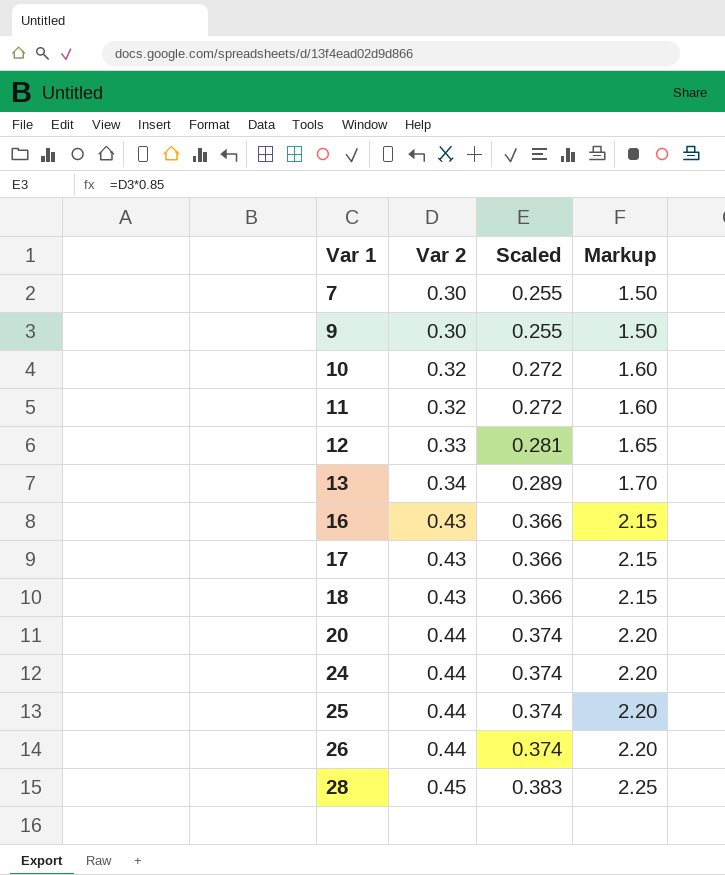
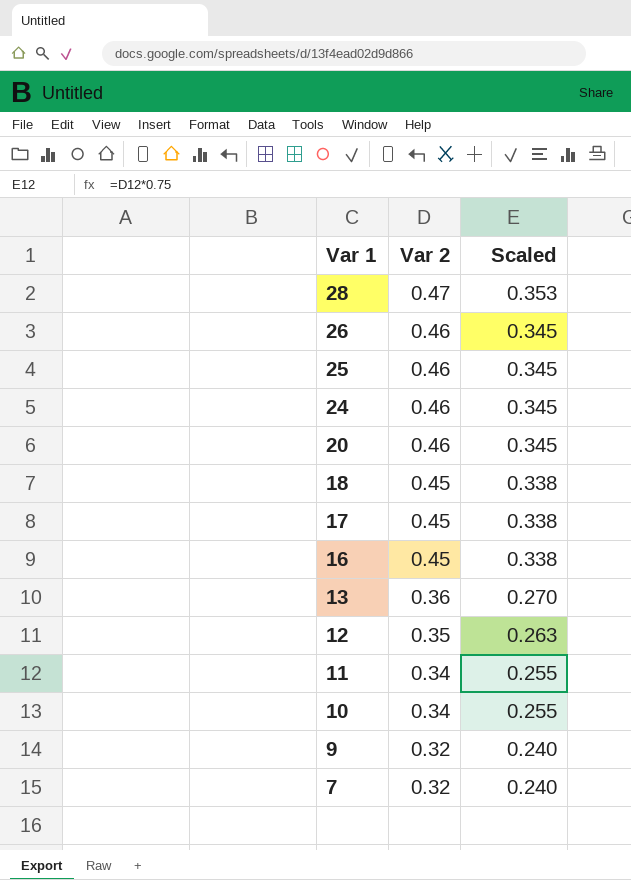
row order: Var 1 ascending -> Var 1 descending
column Markup | formula: [Var 2] * 5 -> none
column Scaled | formula: [Var 2] * 0.85 -> [Var 2] * 0.75
28 | Var 2: 0.45 -> 0.47
26 | Var 2: 0.44 -> 0.46
25 | Var 2: 0.44 -> 0.46
24 | Var 2: 0.44 -> 0.46
20 | Var 2: 0.44 -> 0.46
18 | Var 2: 0.43 -> 0.45
17 | Var 2: 0.43 -> 0.45
16 | Var 2: 0.43 -> 0.45
13 | Var 2: 0.34 -> 0.36
12 | Var 2: 0.33 -> 0.35
11 | Var 2: 0.32 -> 0.34
10 | Var 2: 0.32 -> 0.34
9 | Var 2: 0.30 -> 0.32
7 | Var 2: 0.30 -> 0.32

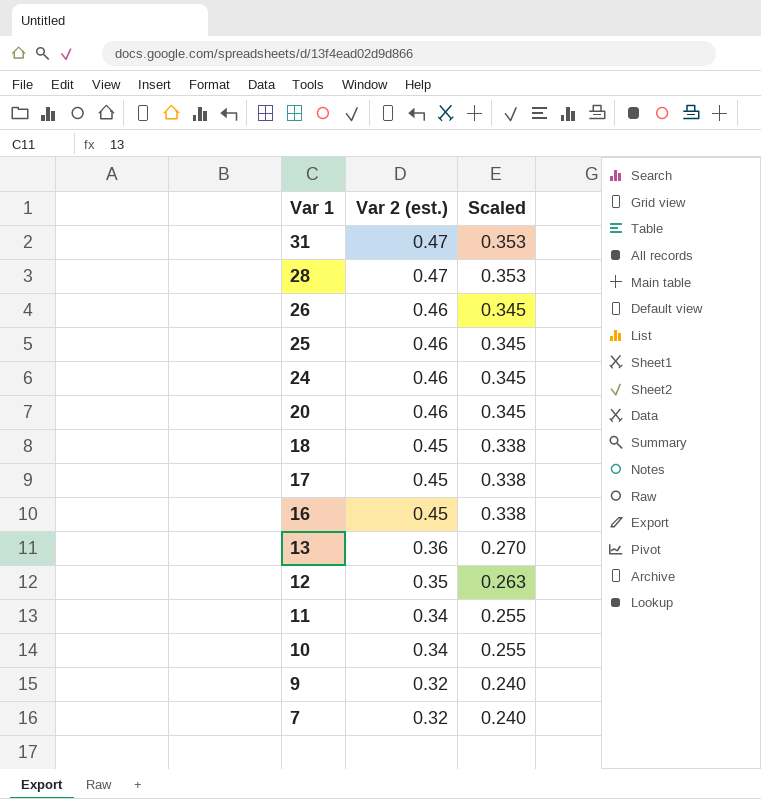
column name: Var 2 -> Var 2 (est.)
row 31: none -> 0.47 | 0.353

